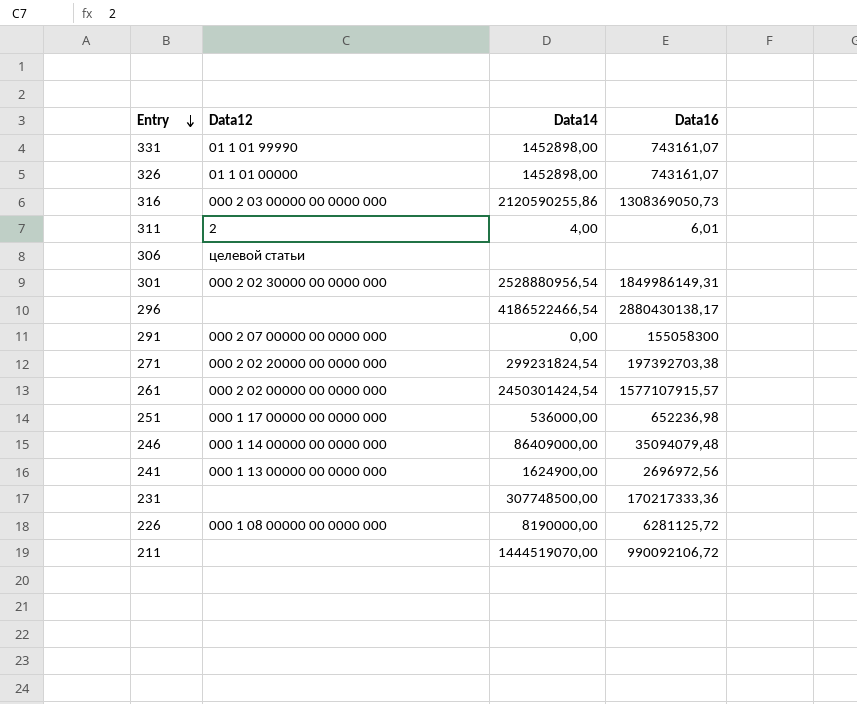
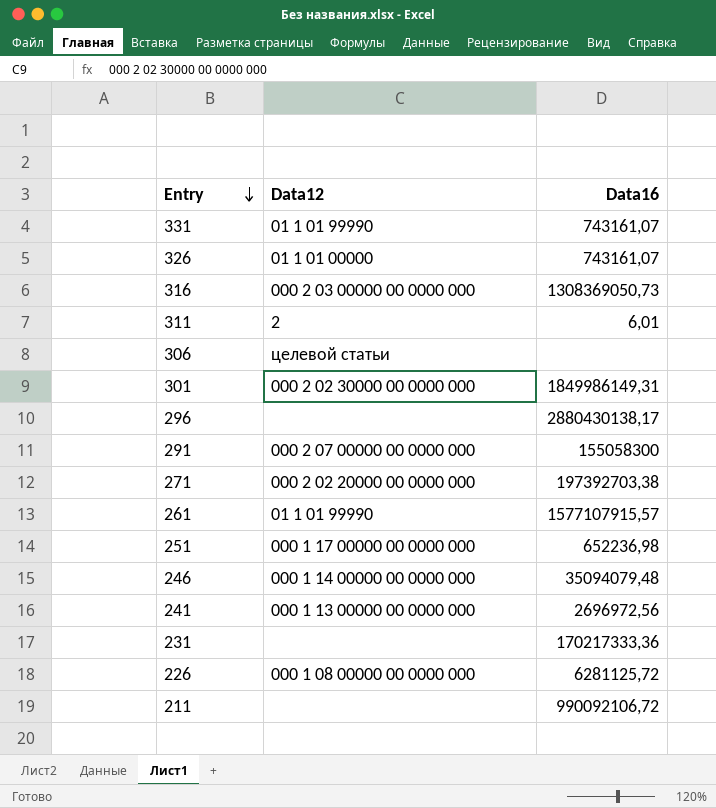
column Data14 | position: 3 -> none
261 | Data12: 000 2 02 00000 00 0000 000 -> 01 1 01 99990

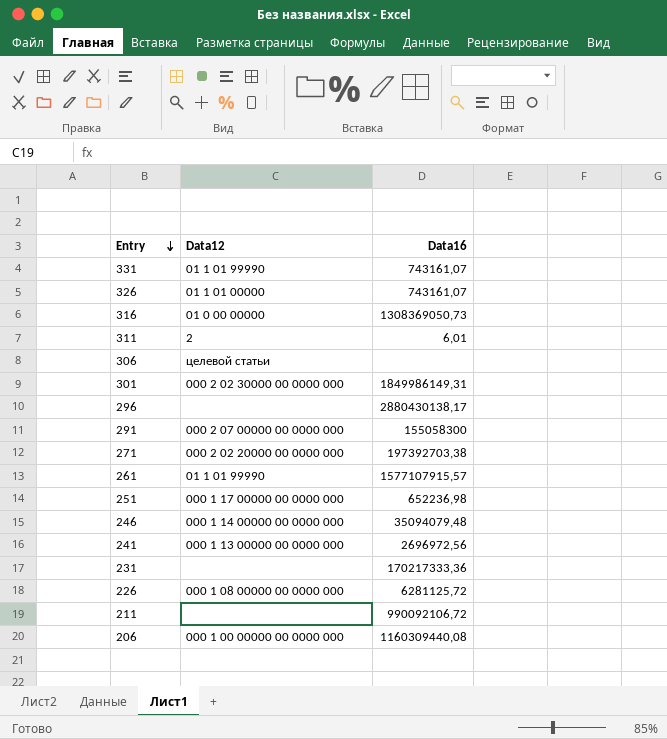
316 | Data12: 000 2 03 00000 00 0000 000 -> 01 0 00 00000
row 206: none -> 000 1 00 00000 00 0000 000 | 1160309440,08

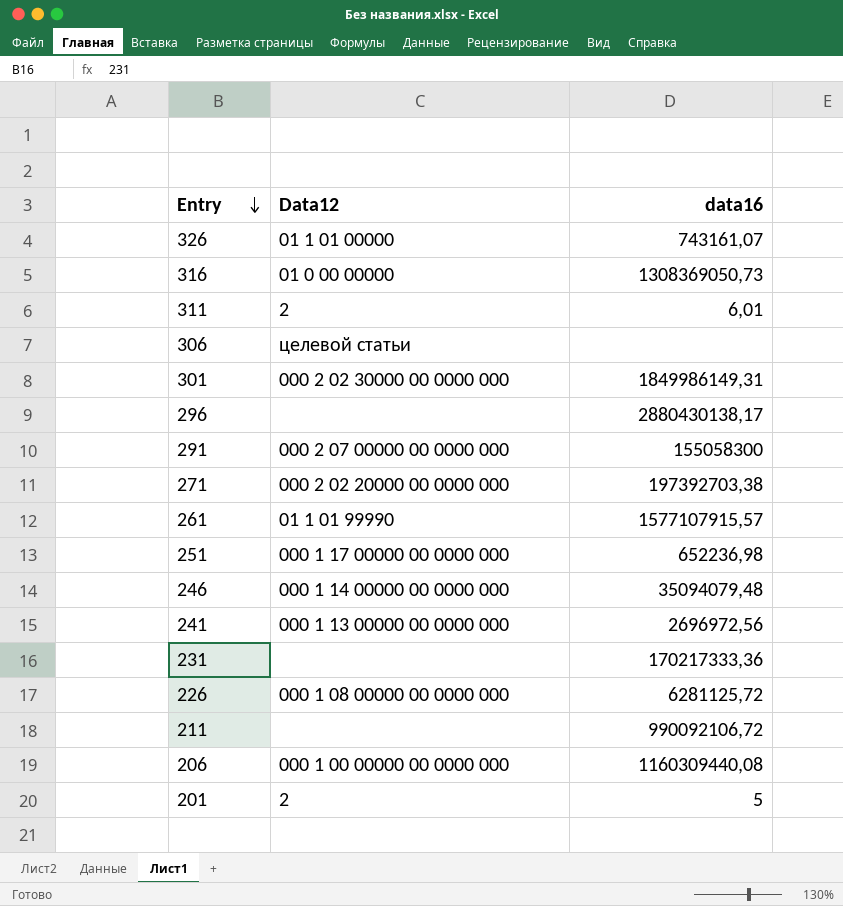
column name: Data16 -> data16
row 331: 01 1 01 99990 | 743161,07 -> none
row 201: none -> 2 | 5

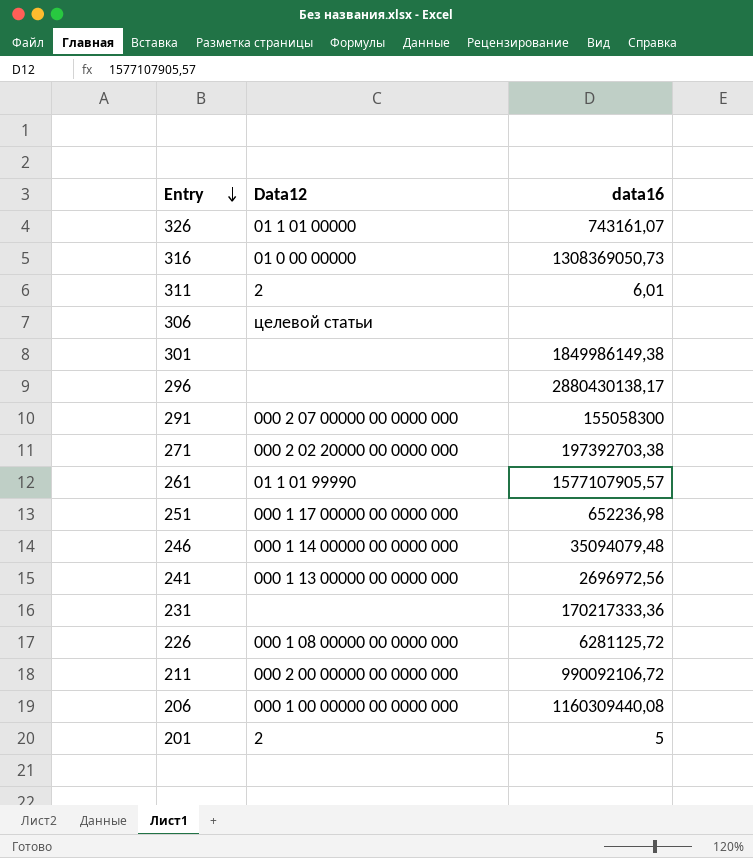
301 | Data12: 000 2 02 30000 00 0000 000 -> none
301 | data16: 1849986149,31 -> 1849986149,38
261 | data16: 1577107915,57 -> 1577107905,57
211 | Data12: none -> 000 2 00 00000 00 0000 000

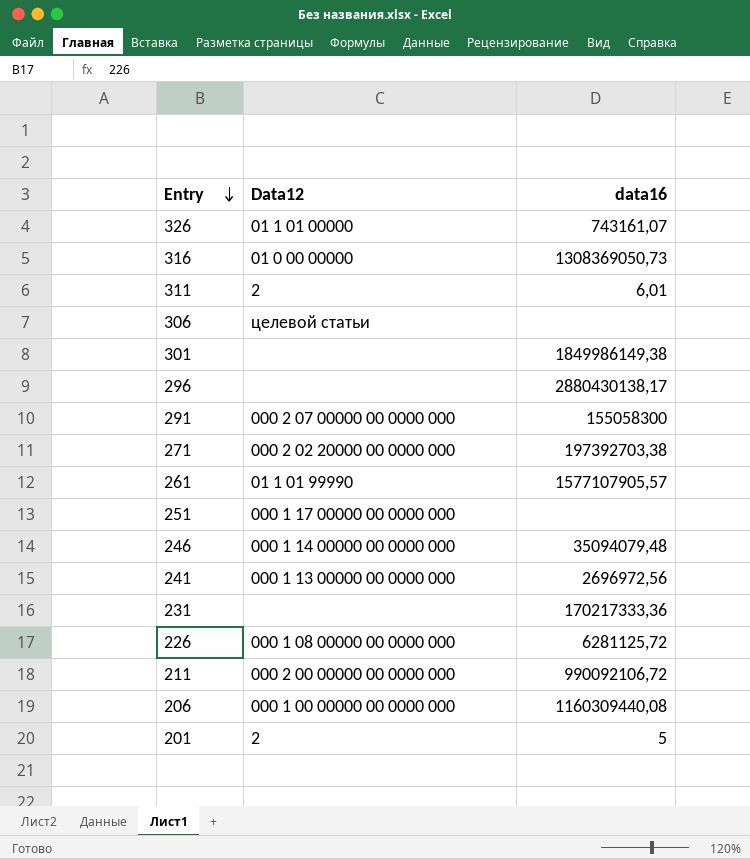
251 | data16: 652236,98 -> none

